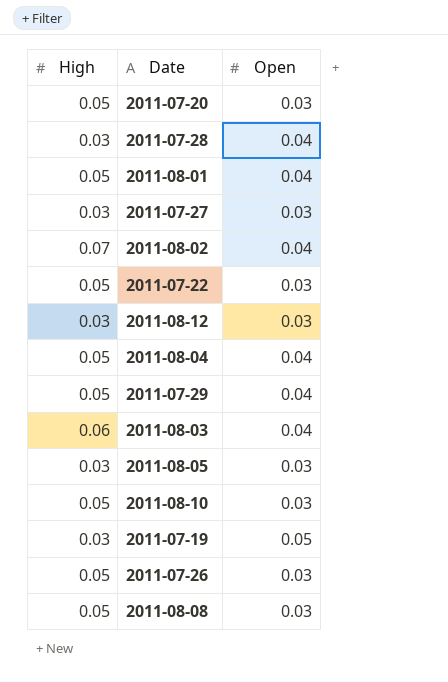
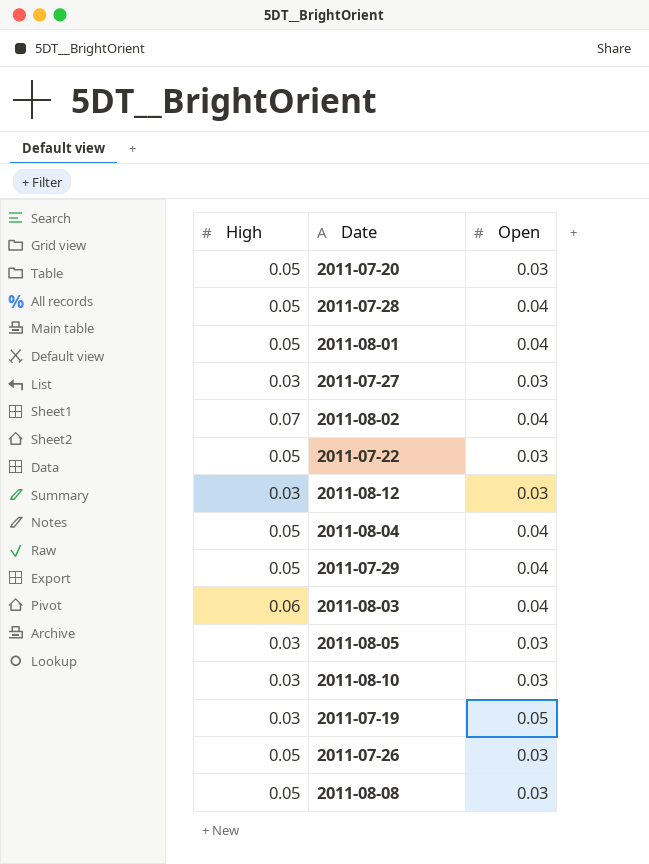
2011-07-28 | High: 0.03 -> 0.05
2011-08-10 | High: 0.05 -> 0.03

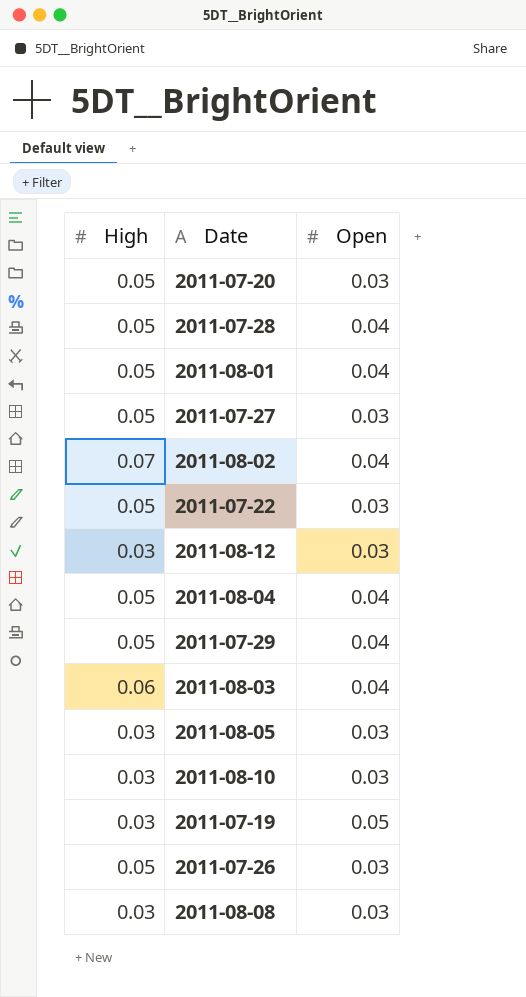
2011-07-27 | High: 0.03 -> 0.05
2011-08-08 | High: 0.05 -> 0.03

